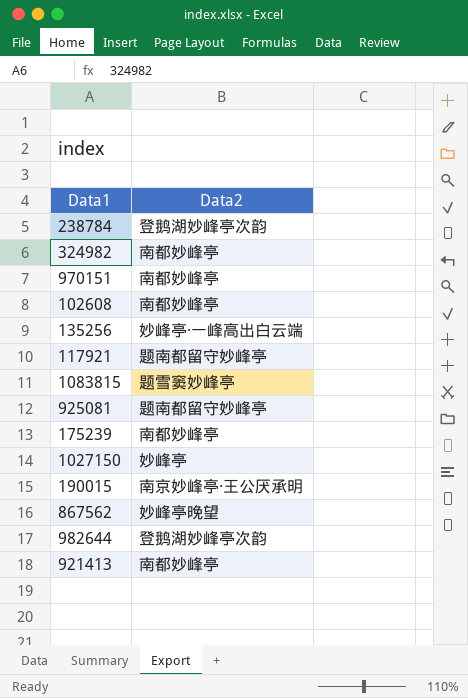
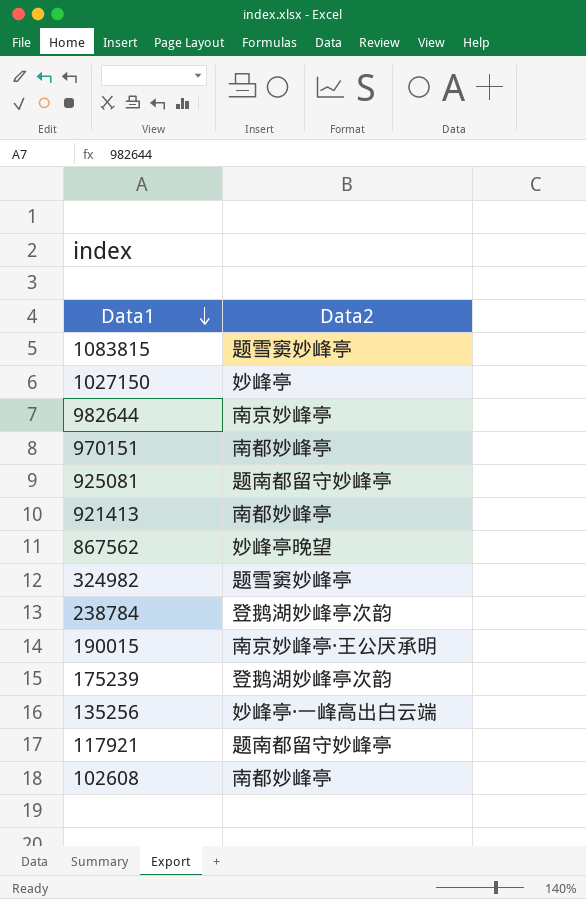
row order: none -> Data1 descending
982644 | Data2: 登鹅湖妙峰亭次韵 -> 南京妙峰亭
324982 | Data2: 南都妙峰亭 -> 题雪窦妙峰亭
175239 | Data2: 南都妙峰亭 -> 登鹅湖妙峰亭次韵

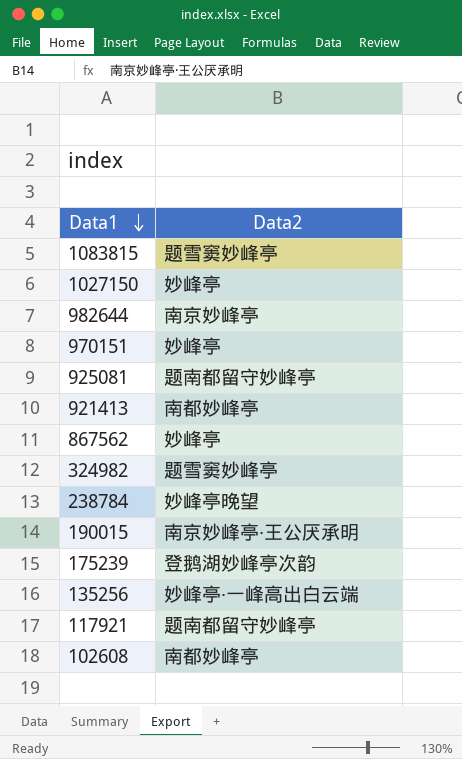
970151 | Data2: 南都妙峰亭 -> 妙峰亭
867562 | Data2: 妙峰亭晚望 -> 妙峰亭
238784 | Data2: 登鹅湖妙峰亭次韵 -> 妙峰亭晚望

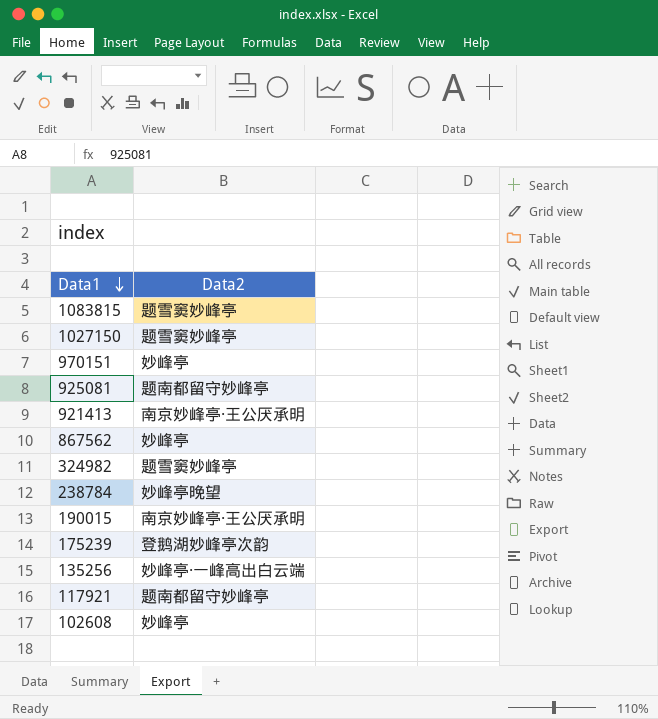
row 982644: 南京妙峰亭 -> none
1027150 | Data2: 妙峰亭 -> 题雪窦妙峰亭
921413 | Data2: 南都妙峰亭 -> 南京妙峰亭·王公厌承明
102608 | Data2: 南都妙峰亭 -> 妙峰亭

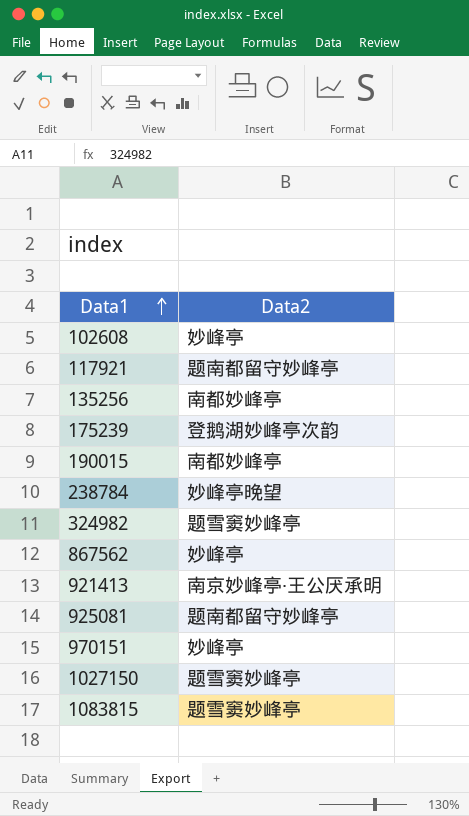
row order: Data1 descending -> Data1 ascending
135256 | Data2: 妙峰亭·一峰高出白云端 -> 南都妙峰亭
190015 | Data2: 南京妙峰亭·王公厌承明 -> 南都妙峰亭

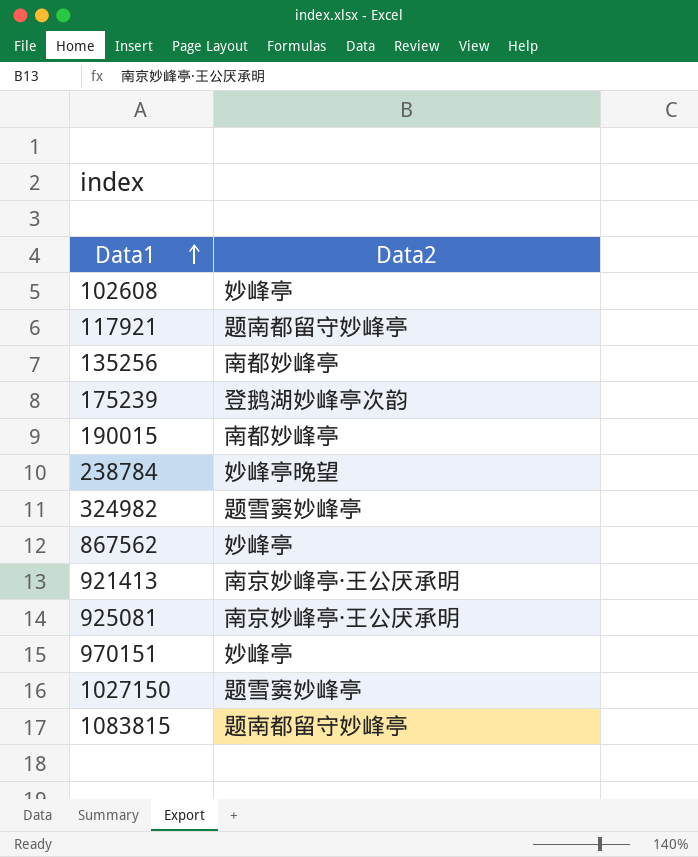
925081 | Data2: 题南都留守妙峰亭 -> 南京妙峰亭·王公厌承明
1083815 | Data2: 题雪窦妙峰亭 -> 题南都留守妙峰亭

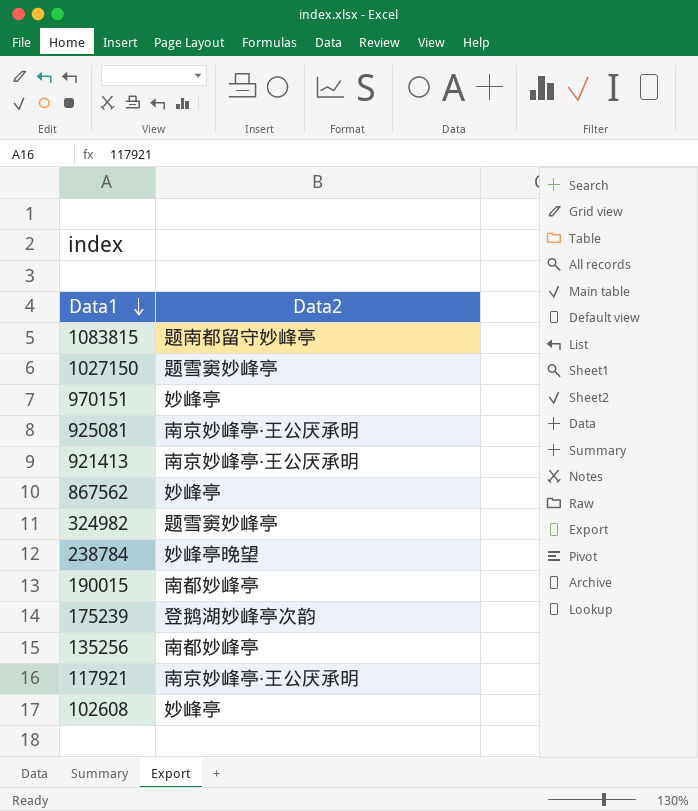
row order: Data1 ascending -> Data1 descending
117921 | Data2: 题南都留守妙峰亭 -> 南京妙峰亭·王公厌承明

